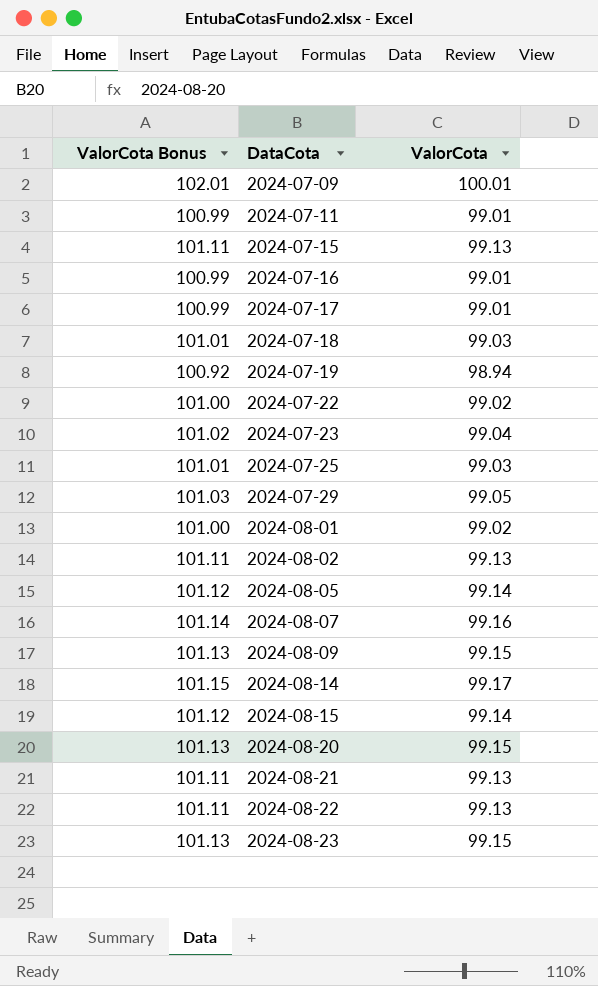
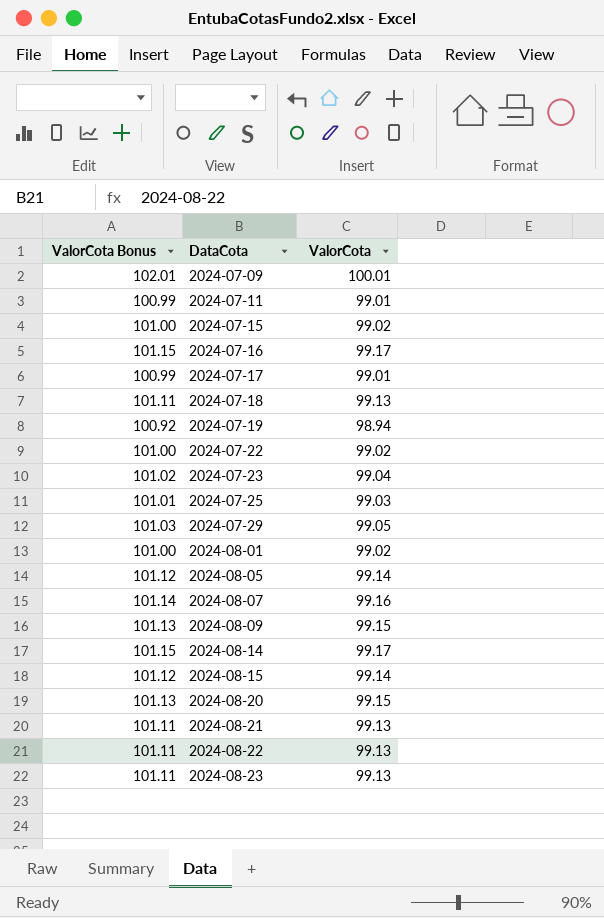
row 2024-08-02: 101.11 | 99.13 -> none
2024-07-15 | ValorCota Bonus: 101.11 -> 101.00
2024-07-15 | ValorCota: 99.13 -> 99.02
2024-07-16 | ValorCota Bonus: 100.99 -> 101.15
2024-07-16 | ValorCota: 99.01 -> 99.17
2024-07-18 | ValorCota Bonus: 101.01 -> 101.11
2024-07-18 | ValorCota: 99.03 -> 99.13
2024-08-23 | ValorCota Bonus: 101.13 -> 101.11
2024-08-23 | ValorCota: 99.15 -> 99.13

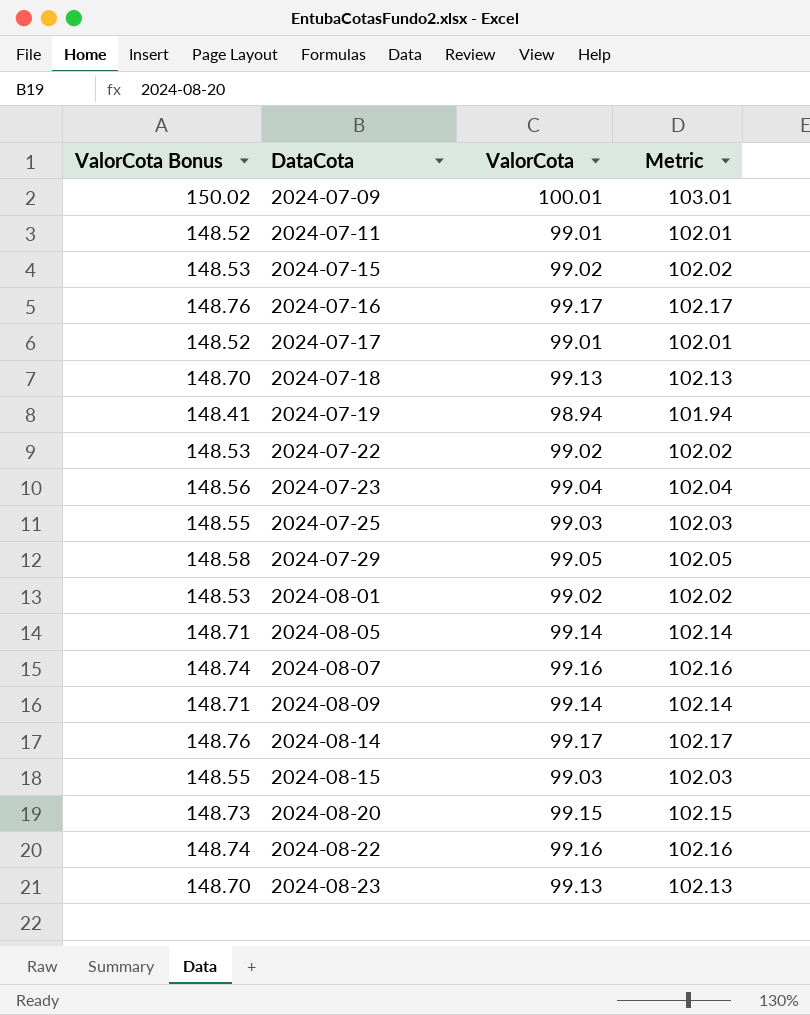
column ValorCota Bonus | formula: [ValorCota] * 1.02 -> [ValorCota] * 1.5
column Metric | formula: none -> [ValorCota] + 3
row 2024-08-21: 101.11 | 99.13 -> none
2024-08-09 | ValorCota: 99.15 -> 99.14
2024-08-15 | ValorCota: 99.14 -> 99.03
2024-08-22 | ValorCota: 99.13 -> 99.16

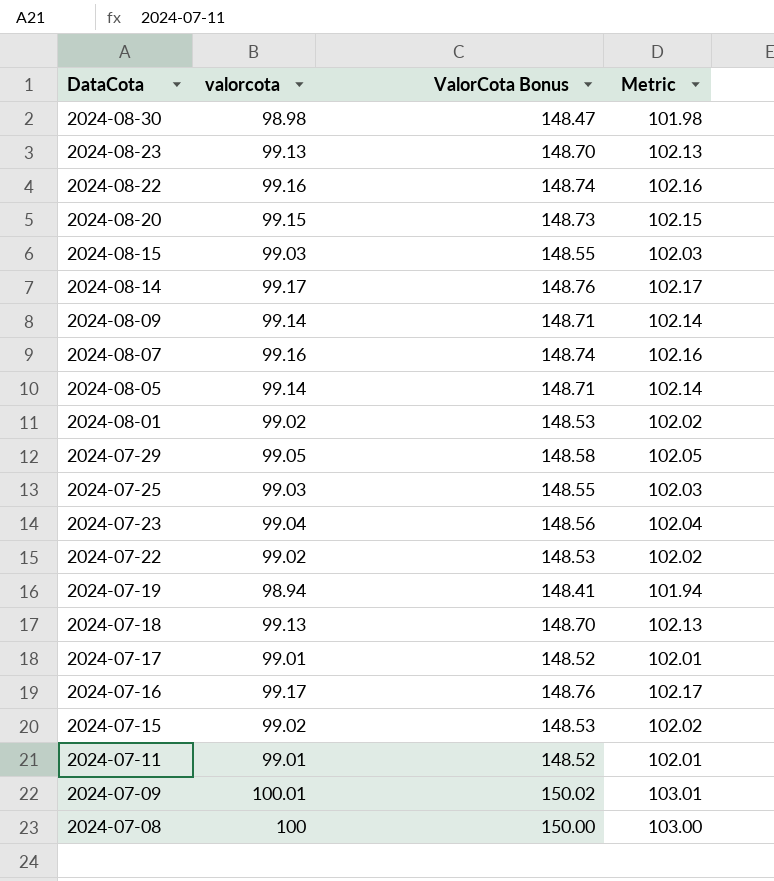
row order: DataCota ascending -> DataCota descending
column name: ValorCota -> valorcota
column ValorCota Bonus | position: 1 -> 3
row 2024-08-30: none -> 98.98 | 148.47 | 101.98
row 2024-07-08: none -> 100 | 150.00 | 103.00

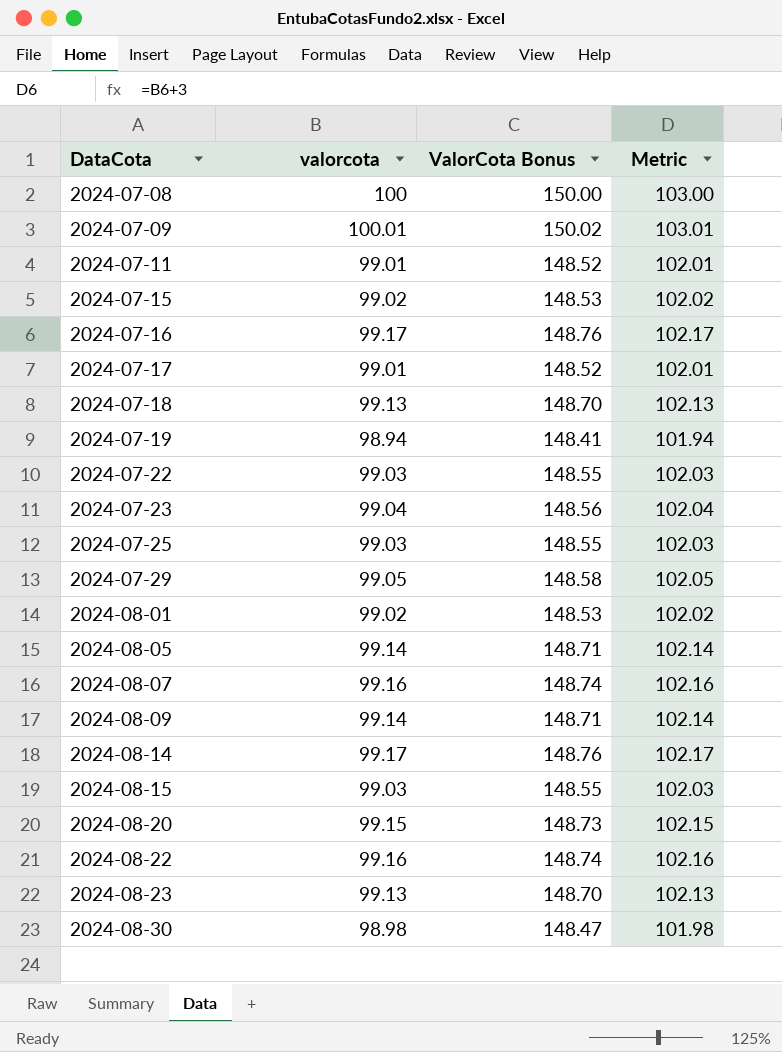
row order: DataCota descending -> DataCota ascending
2024-07-22 | valorcota: 99.02 -> 99.03
2024-07-22 | ValorCota Bonus: 148.53 -> 148.55
2024-07-22 | Metric: 102.02 -> 102.03

